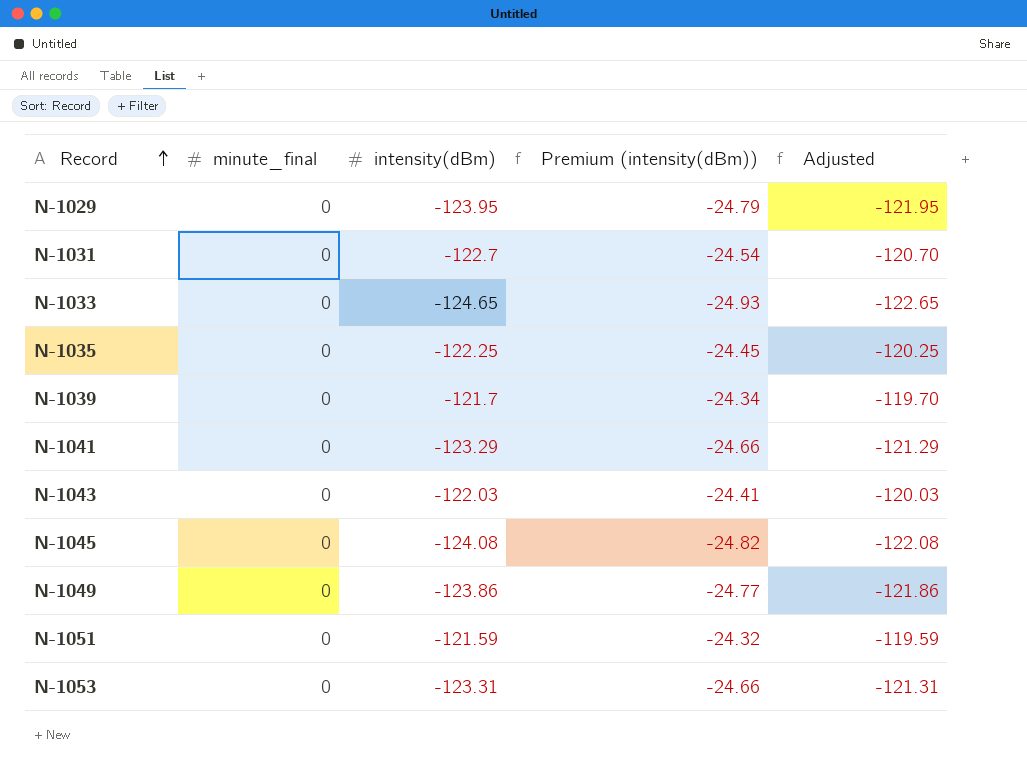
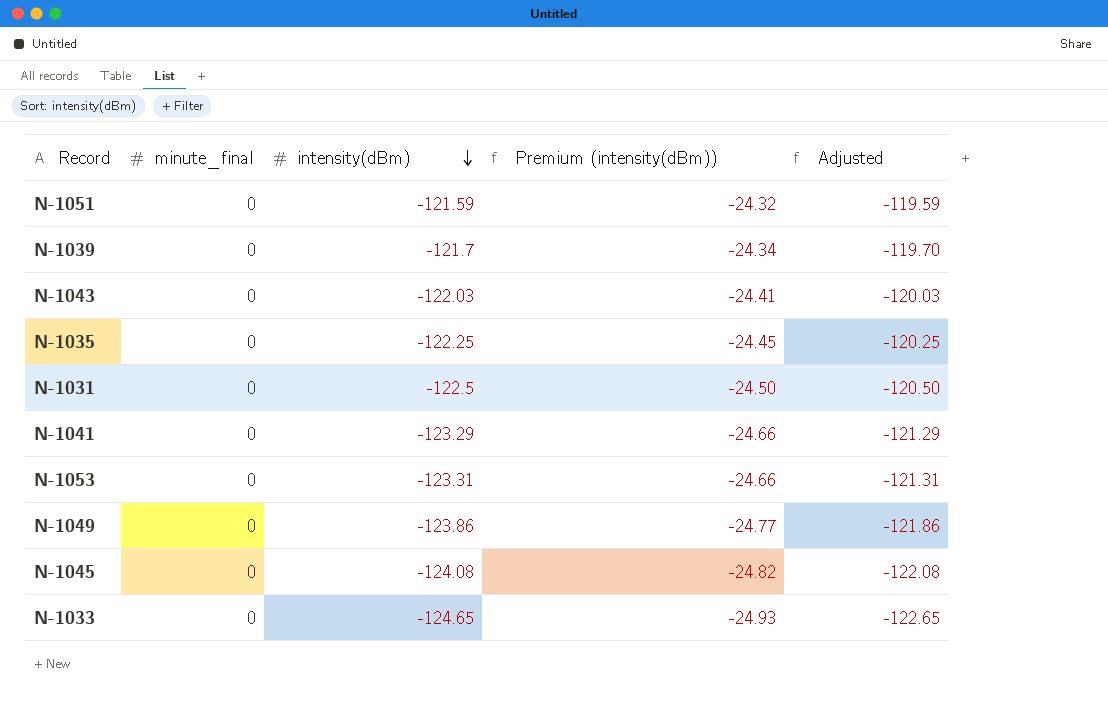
row order: Record ascending -> intensity(dBm) descending
row N-1029: 0 | -123.95 | -24.79 | -121.95 -> none
N-1031 | intensity(dBm): -122.7 -> -122.5
N-1031 | Premium (intensity(dBm)): -24.54 -> -24.50
N-1031 | Adjusted: -120.70 -> -120.50

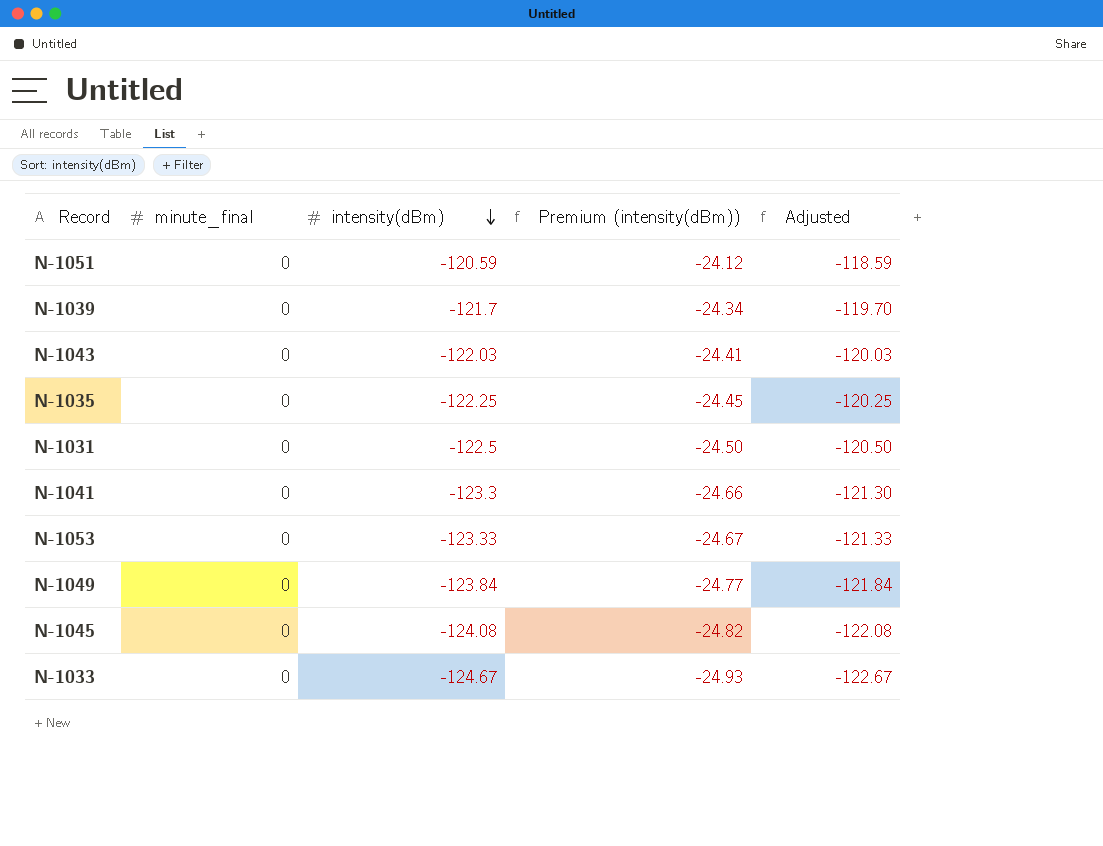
N-1051 | intensity(dBm): -121.59 -> -120.59
N-1051 | Premium (intensity(dBm)): -24.32 -> -24.12
N-1051 | Adjusted: -119.59 -> -118.59
N-1041 | intensity(dBm): -123.29 -> -123.3
N-1041 | Adjusted: -121.29 -> -121.30
N-1053 | intensity(dBm): -123.31 -> -123.33
N-1053 | Premium (intensity(dBm)): -24.66 -> -24.67
N-1053 | Adjusted: -121.31 -> -121.33
N-1049 | intensity(dBm): -123.86 -> -123.84
N-1049 | Adjusted: -121.86 -> -121.84
N-1033 | intensity(dBm): -124.65 -> -124.67
N-1033 | Adjusted: -122.65 -> -122.67

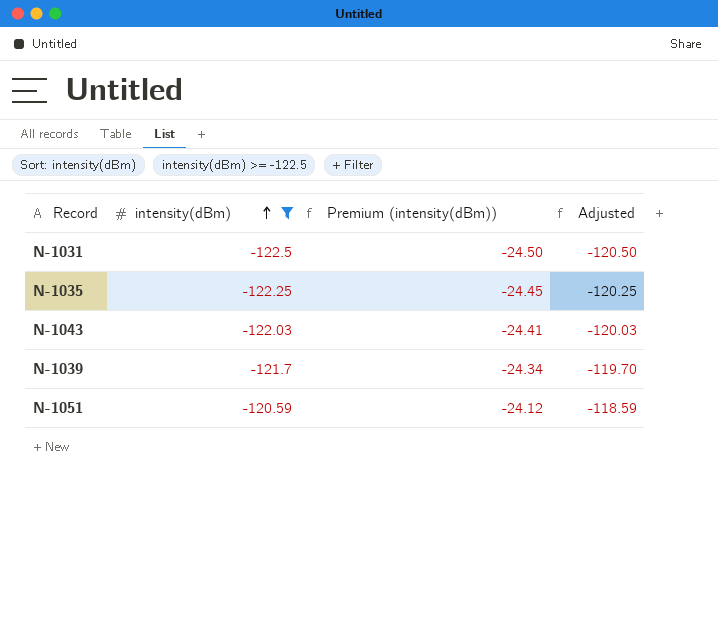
filter: none -> intensity(dBm) >= -122.5
row order: intensity(dBm) descending -> intensity(dBm) ascending
column minute_final | position: 2 -> none

